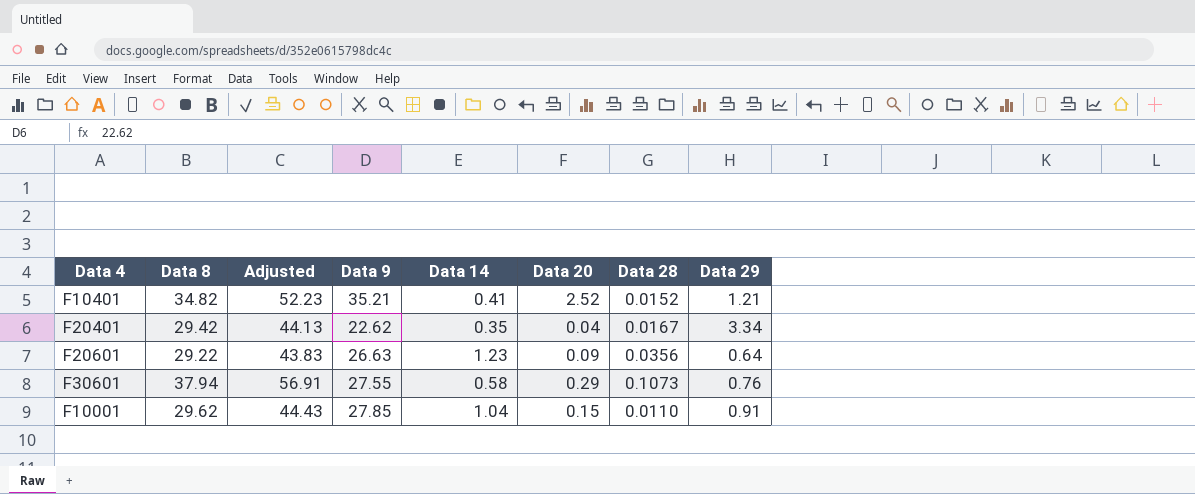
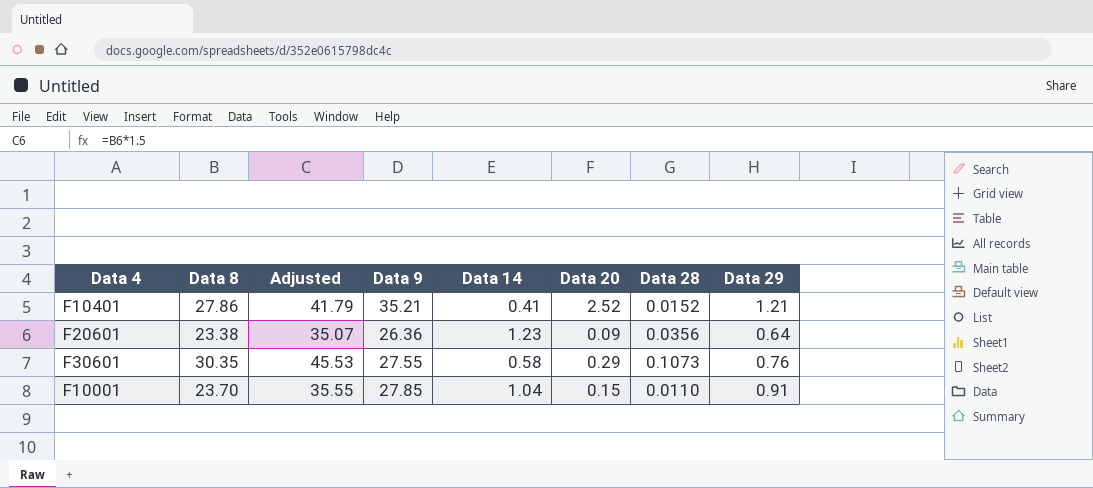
row F20401: 29.42 | 44.13 | 22.62 | 0.35 | 0.04 | 0.0167 | 3.34 -> none
F10401 | Data 8: 34.82 -> 27.86
F10401 | Adjusted: 52.23 -> 41.79
F20601 | Data 8: 29.22 -> 23.38
F20601 | Adjusted: 43.83 -> 35.07
F20601 | Data 9: 26.63 -> 26.36
F30601 | Data 8: 37.94 -> 30.35
F30601 | Adjusted: 56.91 -> 45.53
F10001 | Data 8: 29.62 -> 23.70
F10001 | Adjusted: 44.43 -> 35.55

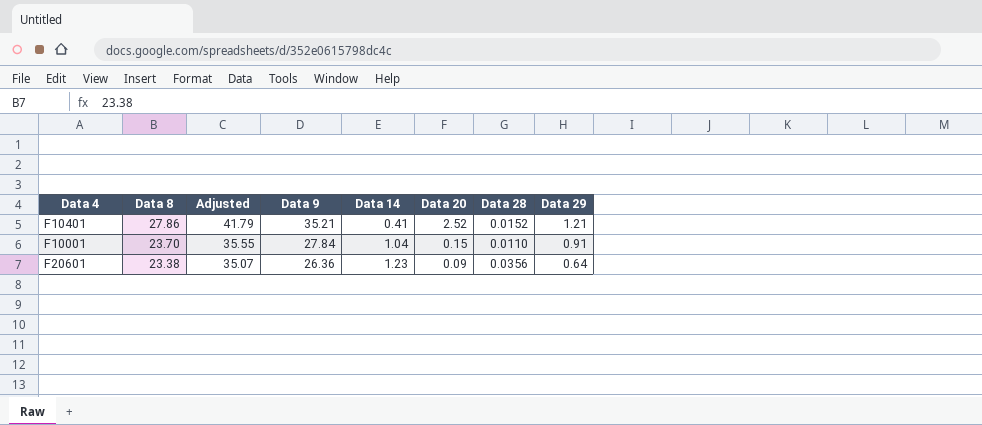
row order: none -> Data 8 descending
row F30601: 30.35 | 45.53 | 27.55 | 0.58 | 0.29 | 0.1073 | 0.76 -> none
F10001 | Data 9: 27.85 -> 27.84

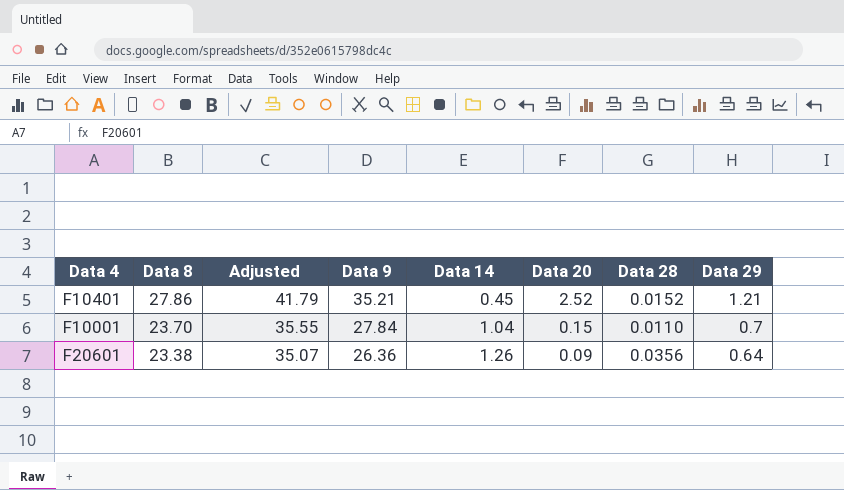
F10401 | Data 14: 0.41 -> 0.45
F10001 | Data 29: 0.91 -> 0.7
F20601 | Data 14: 1.23 -> 1.26

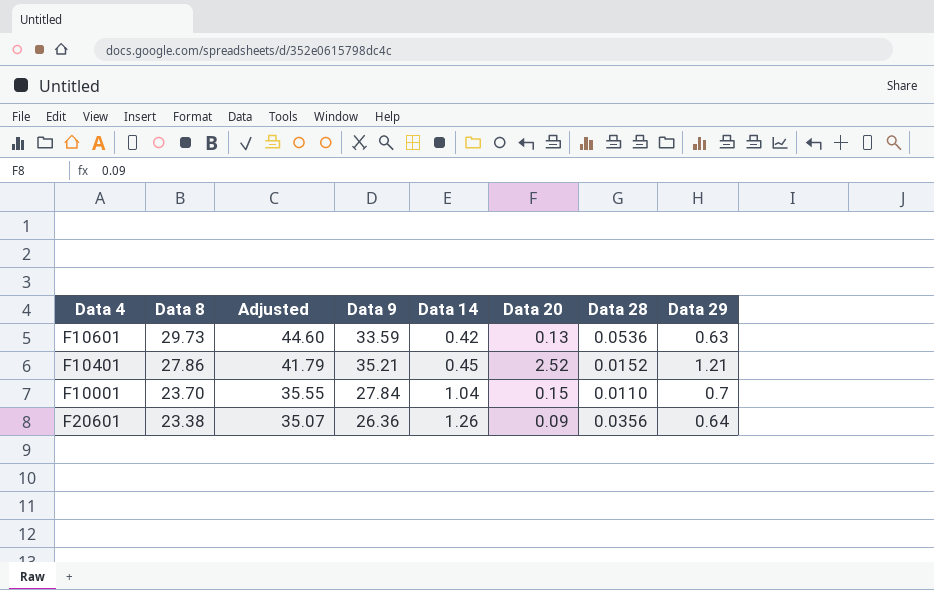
row F10601: none -> 29.73 | 44.60 | 33.59 | 0.42 | 0.13 | 0.0536 | 0.63

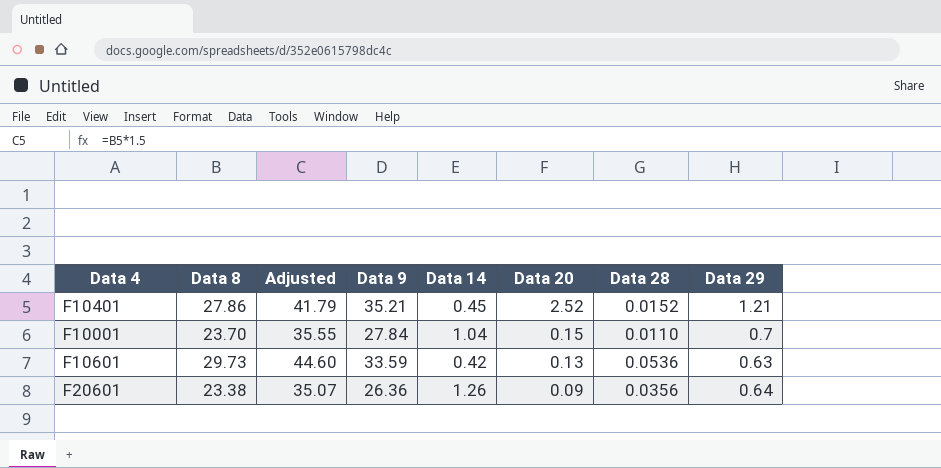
row order: Data 8 descending -> Data 20 descending

